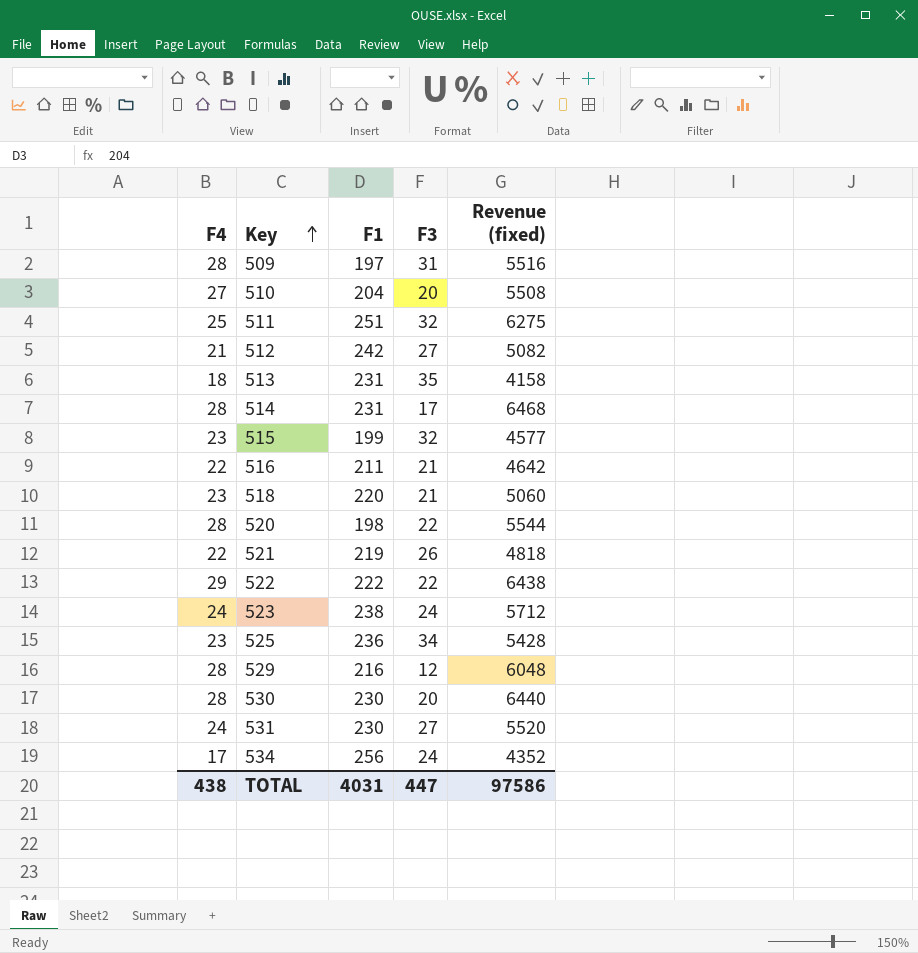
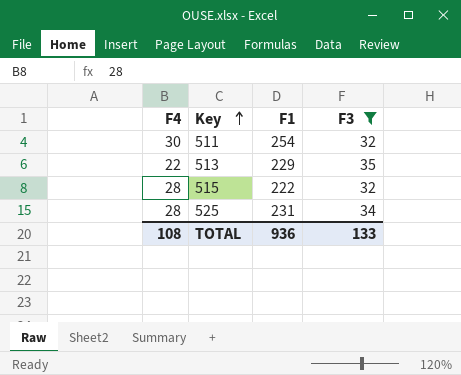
filter: none -> F3 >= 32
column Revenue (fixed) | formula: [F4] * [F1] -> none
511 | F4: 25 -> 30
511 | F1: 251 -> 254
513 | F4: 18 -> 22
513 | F1: 231 -> 229
515 | F4: 23 -> 28
515 | F1: 199 -> 222
525 | F4: 23 -> 28
525 | F1: 236 -> 231
TOTAL | F4: 438 -> 108
TOTAL | F1: 4031 -> 936
TOTAL | F3: 447 -> 133

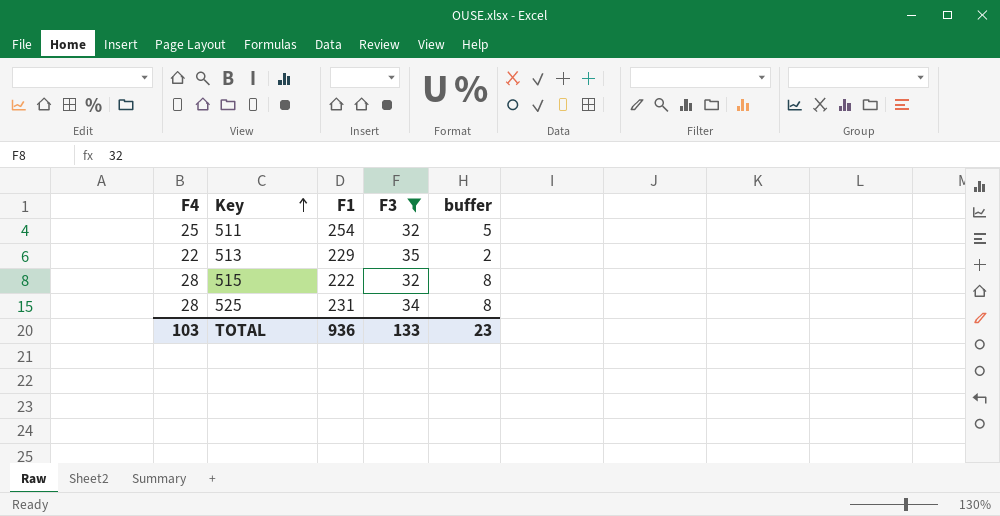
column buffer | formula: none -> [F4] - 20
511 | F4: 30 -> 25
TOTAL | F4: 108 -> 103

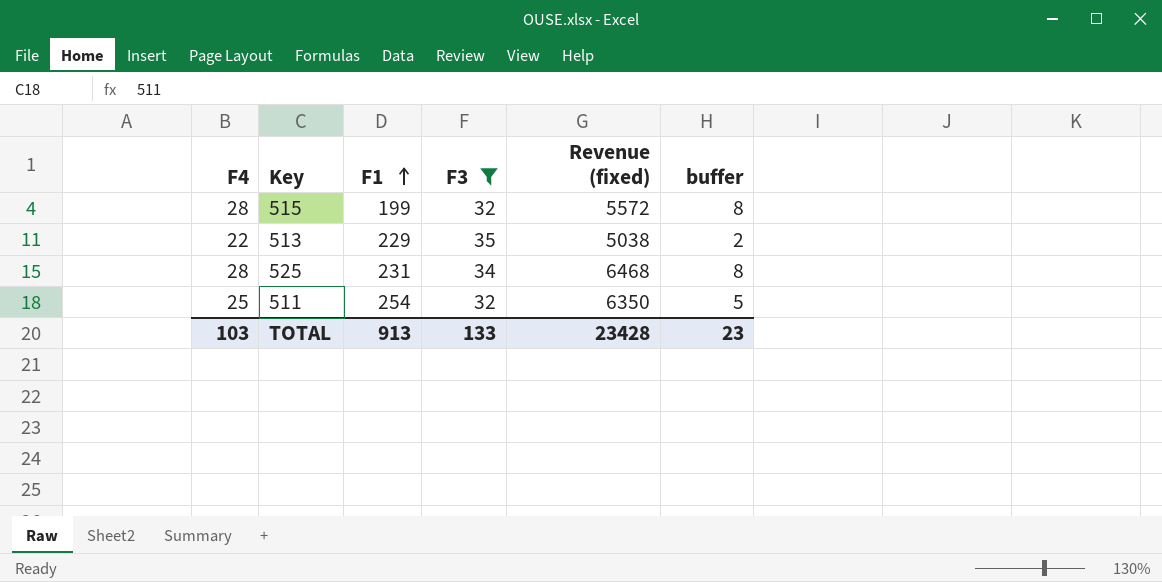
row order: Key ascending -> F1 ascending
column Revenue (fixed) | formula: none -> [F4] * [F1]
515 | F1: 222 -> 199
TOTAL | F1: 936 -> 913

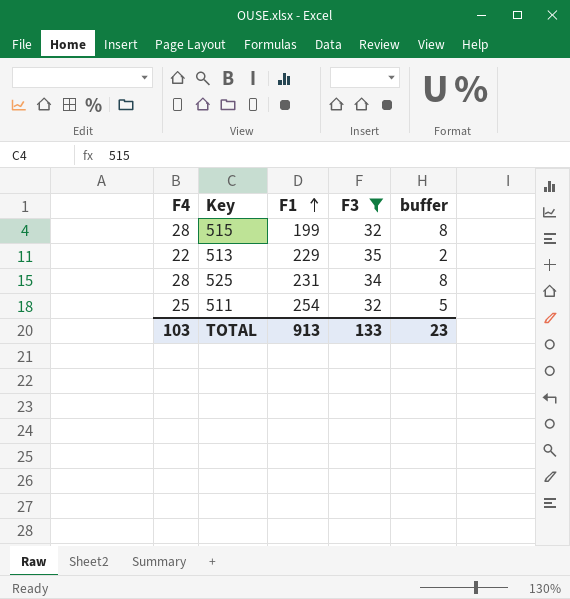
column Revenue (fixed) | formula: [F4] * [F1] -> none

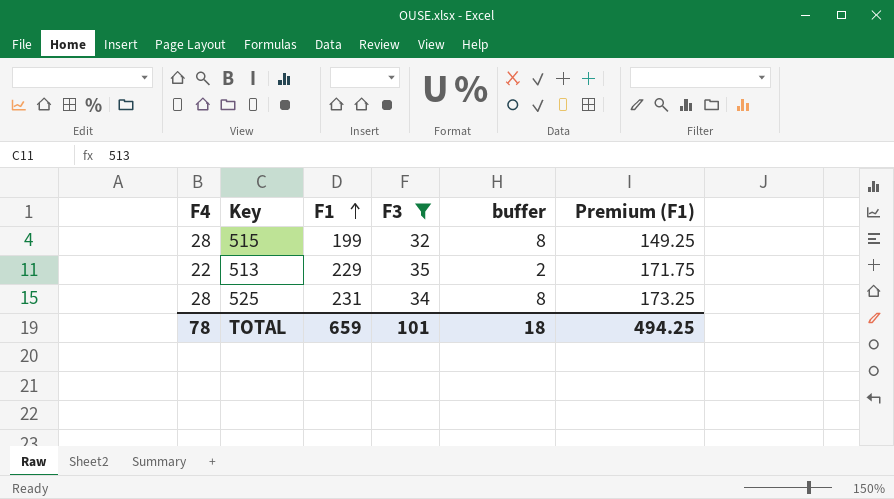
column Premium (F1) | formula: none -> [F1] * 0.75
row 511: 25 | 254 | 32 | 5 -> none
TOTAL | F4: 103 -> 78
TOTAL | F1: 913 -> 659
TOTAL | F3: 133 -> 101
TOTAL | buffer: 23 -> 18

